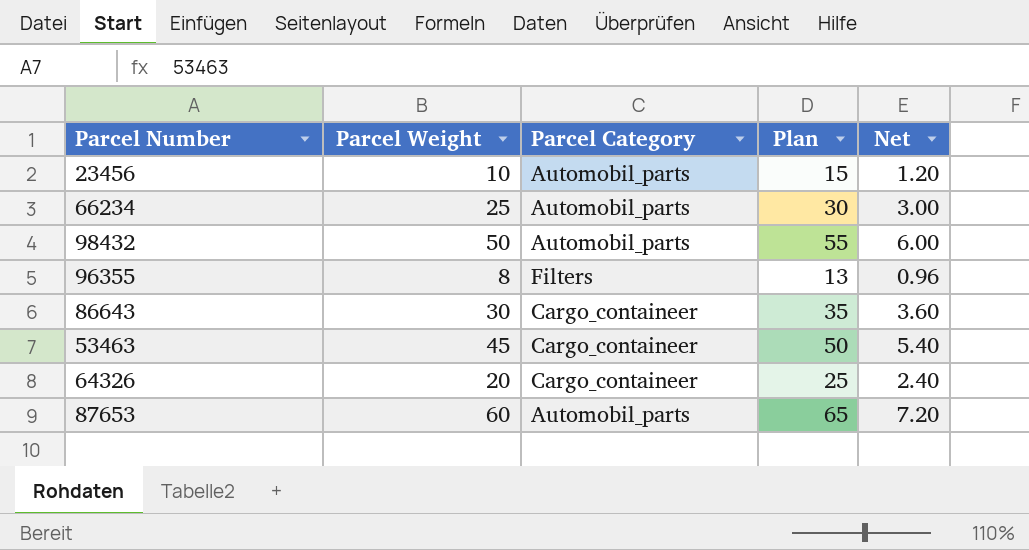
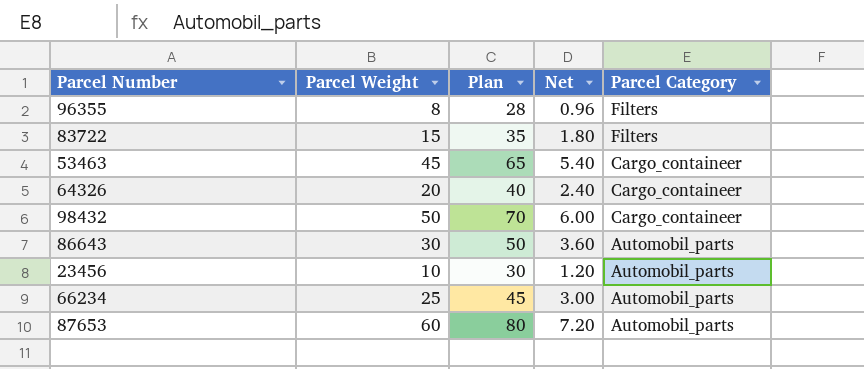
row order: none -> Parcel Category descending
column Plan | formula: [Parcel Weight] + 5 -> [Parcel Weight] + 20
column Parcel Category | position: 3 -> 5
row 83722: none -> 15 | 35 | 1.80 | Filters
98432 | Parcel Category: Automobil_parts -> Cargo_containeer
86643 | Parcel Category: Cargo_containeer -> Automobil_parts

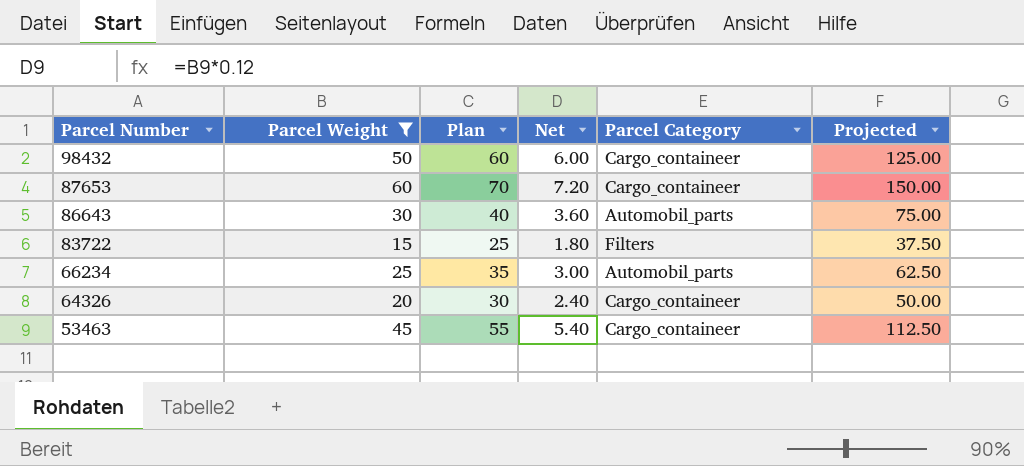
filter: none -> Parcel Weight >= 15
row order: Parcel Category descending -> Parcel Number descending
column Plan | formula: [Parcel Weight] + 20 -> [Parcel Weight] + 10
column Projected | formula: none -> [Parcel Weight] * 2.5
87653 | Parcel Category: Automobil_parts -> Cargo_containeer

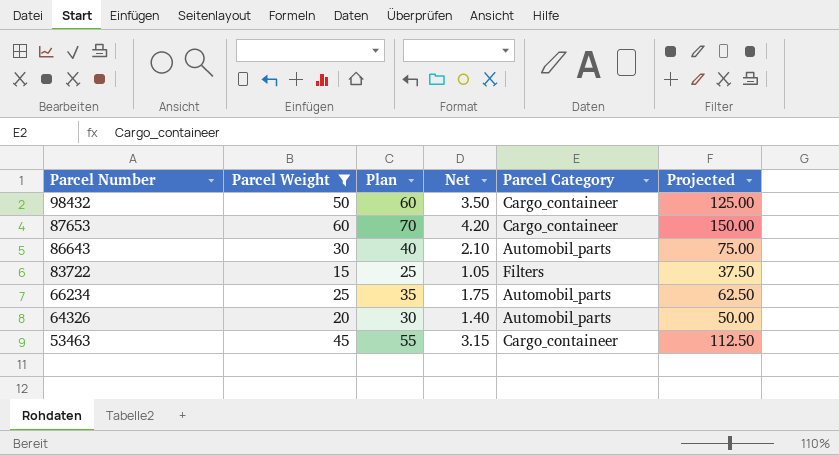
column Net | formula: [Parcel Weight] * 0.12 -> [Parcel Weight] * 0.07
64326 | Parcel Category: Cargo_containeer -> Automobil_parts

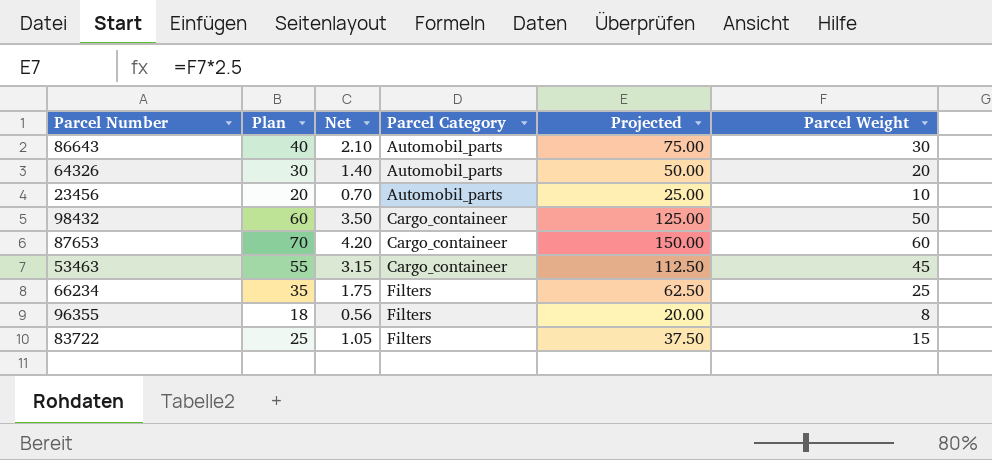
filter: Parcel Weight >= 15 -> none
row order: Parcel Number descending -> Parcel Category ascending
column Parcel Weight | position: 2 -> 6
66234 | Parcel Category: Automobil_parts -> Filters

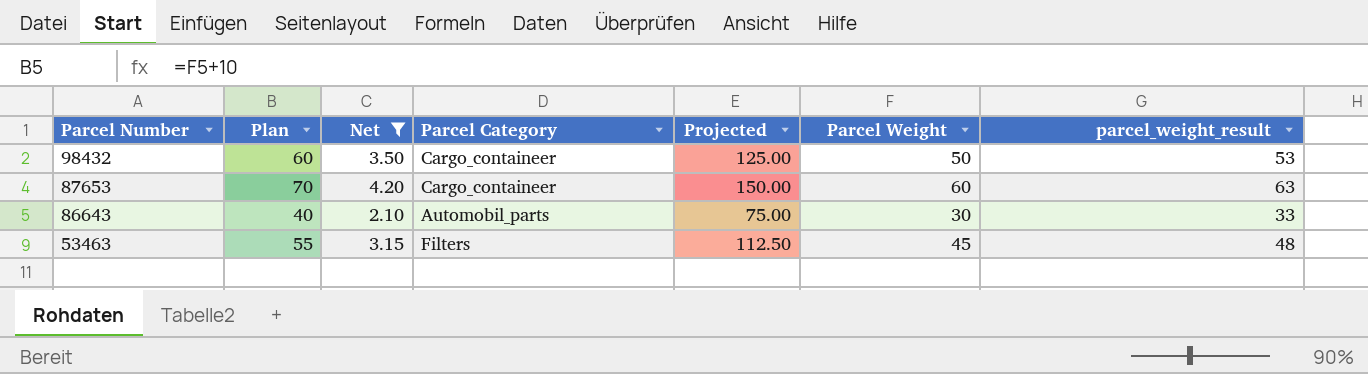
filter: none -> Net >= 2.10
row order: Parcel Category ascending -> Parcel Number descending
column parcel_weight_result | formula: none -> [Parcel Weight] + 3
53463 | Parcel Category: Cargo_containeer -> Filters

